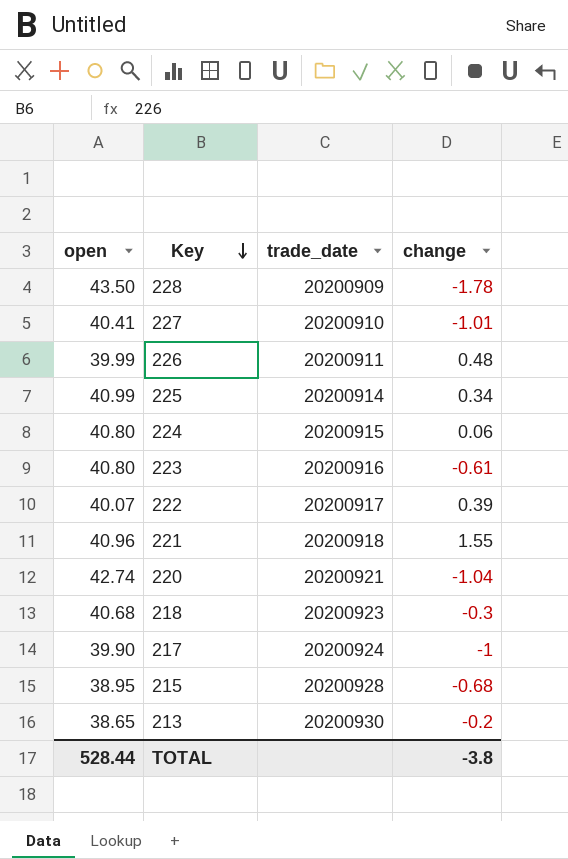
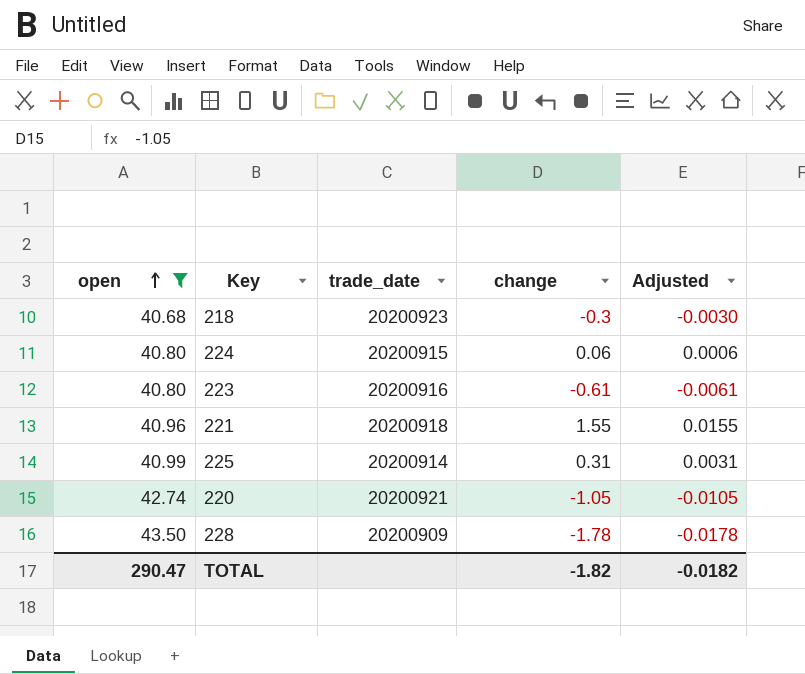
filter: none -> open >= 40.68
row order: Key descending -> open ascending
column Adjusted | formula: none -> [change] * 0.01
225 | change: 0.34 -> 0.31
220 | change: -1.04 -> -1.05
TOTAL | open: 528.44 -> 290.47
TOTAL | change: -3.8 -> -1.82

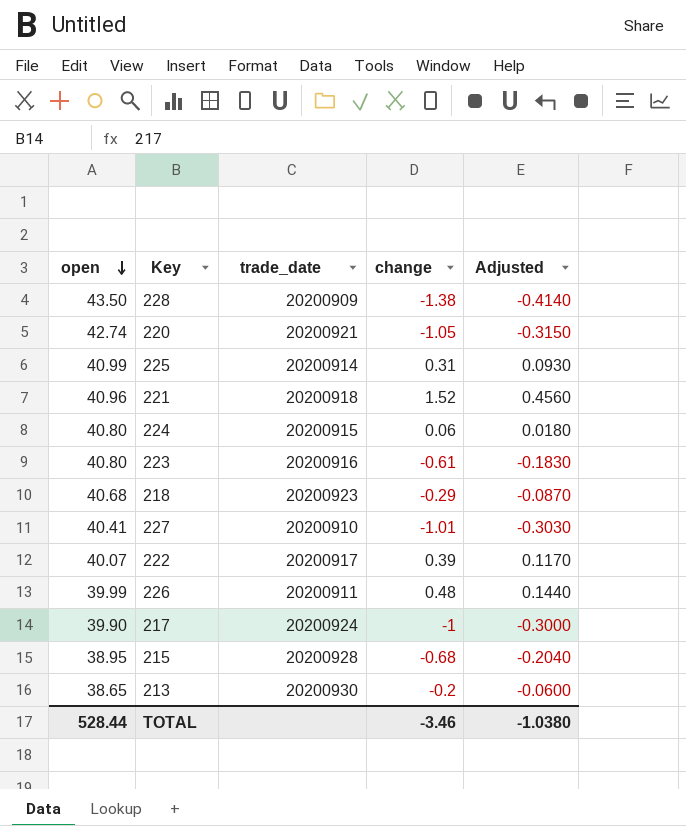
filter: open >= 40.68 -> none
row order: open ascending -> open descending
column Adjusted | formula: [change] * 0.01 -> [change] * 0.3
228 | change: -1.78 -> -1.38
221 | change: 1.55 -> 1.52
218 | change: -0.3 -> -0.29
TOTAL | open: 290.47 -> 528.44
TOTAL | change: -1.82 -> -3.46
TOTAL | Adjusted: -0.0182 -> -1.0380

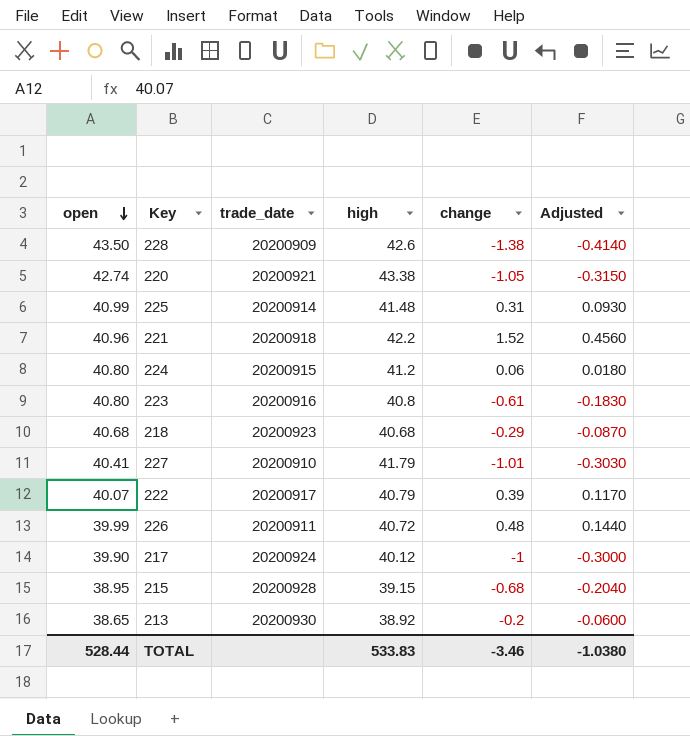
column high | position: none -> 4

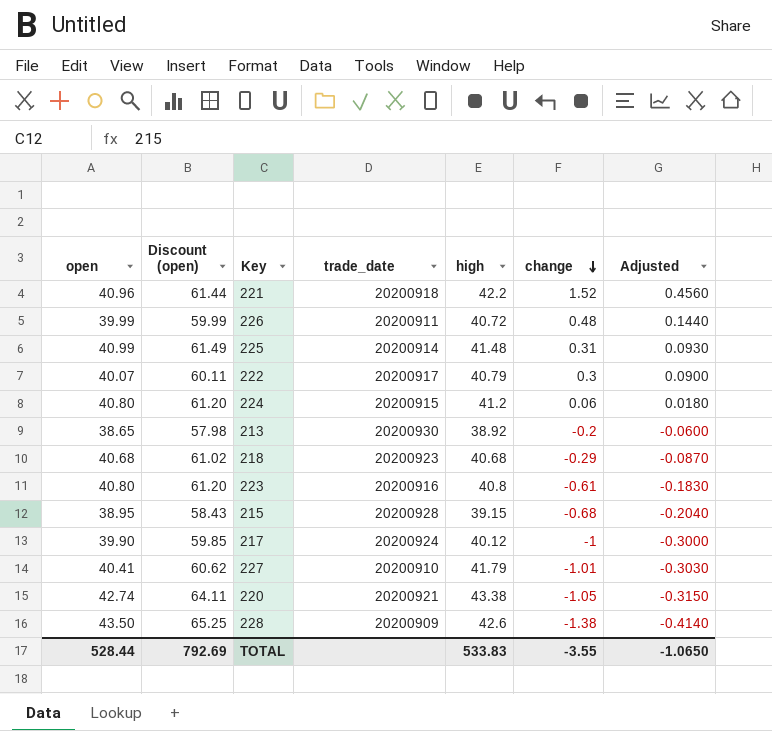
row order: open descending -> change descending
column Discount (open) | formula: none -> [open] * 1.5
222 | change: 0.39 -> 0.3
222 | Adjusted: 0.1170 -> 0.0900
TOTAL | change: -3.46 -> -3.55
TOTAL | Adjusted: -1.0380 -> -1.0650

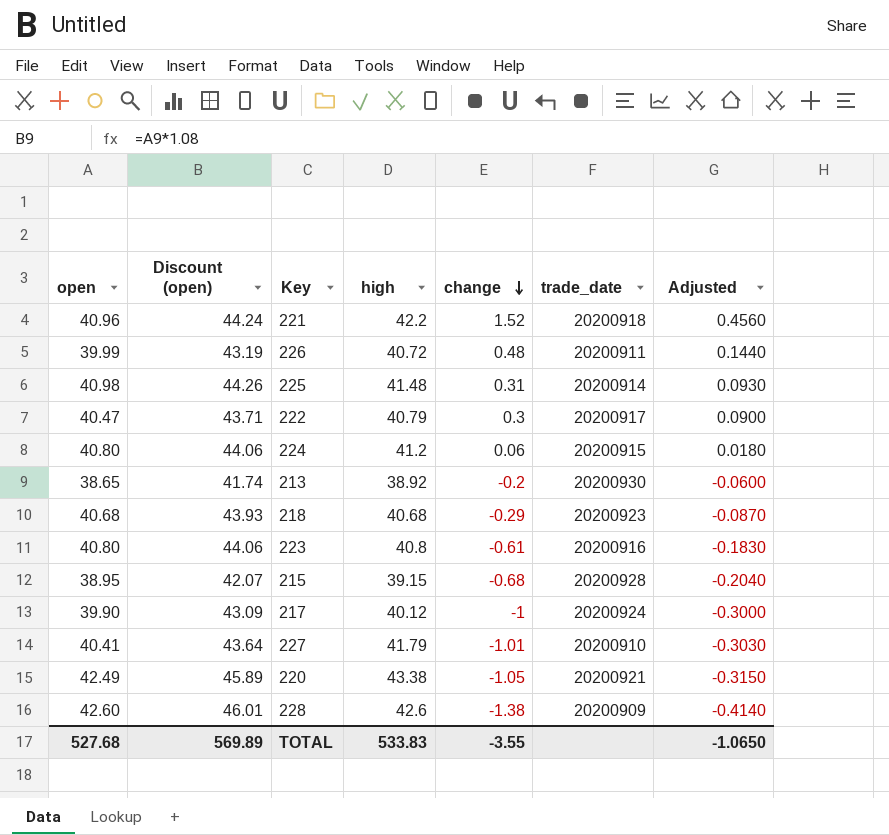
column Discount (open) | formula: [open] * 1.5 -> [open] * 1.08
column trade_date | position: 4 -> 6
225 | open: 40.99 -> 40.98
222 | open: 40.07 -> 40.47
220 | open: 42.74 -> 42.49
228 | open: 43.50 -> 42.60
TOTAL | open: 528.44 -> 527.68
TOTAL | Discount (open): 792.69 -> 569.89

